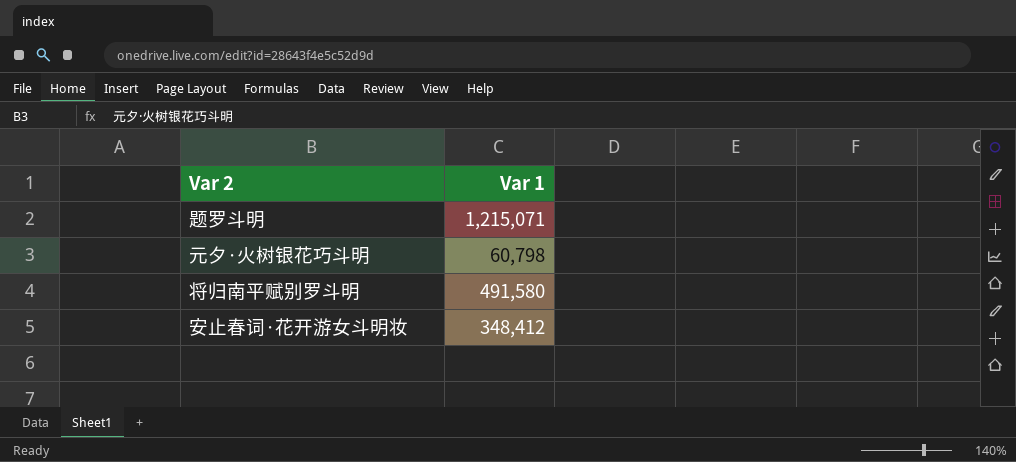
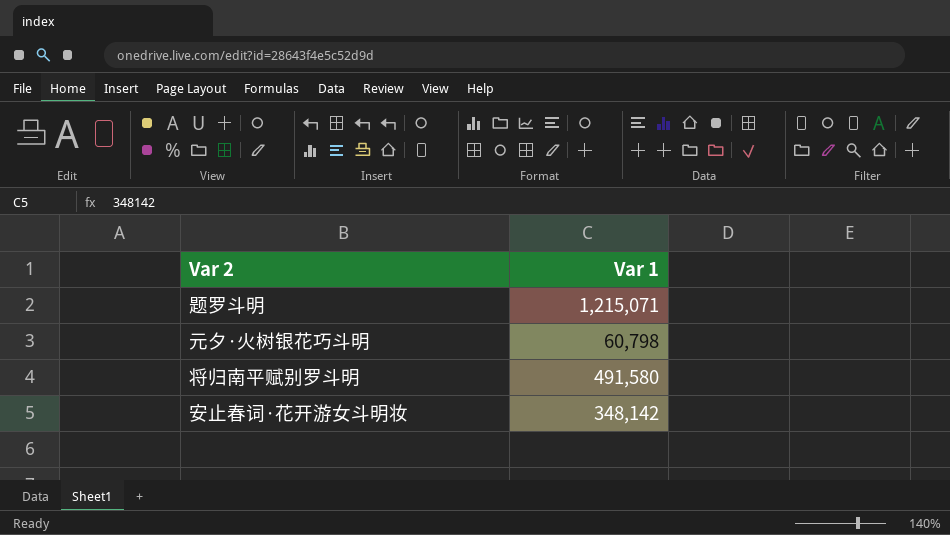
安止春词·花开游女斗明妆 | Var 1: 348,412 -> 348,142

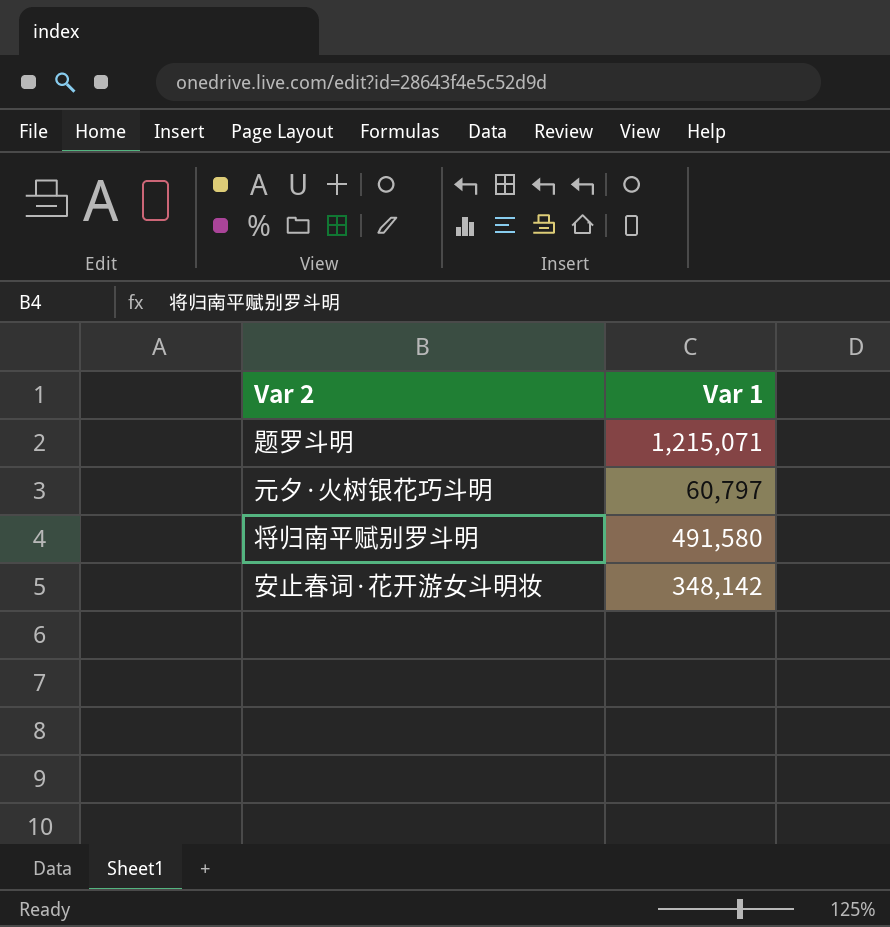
元夕·火树银花巧斗明 | Var 1: 60,798 -> 60,797

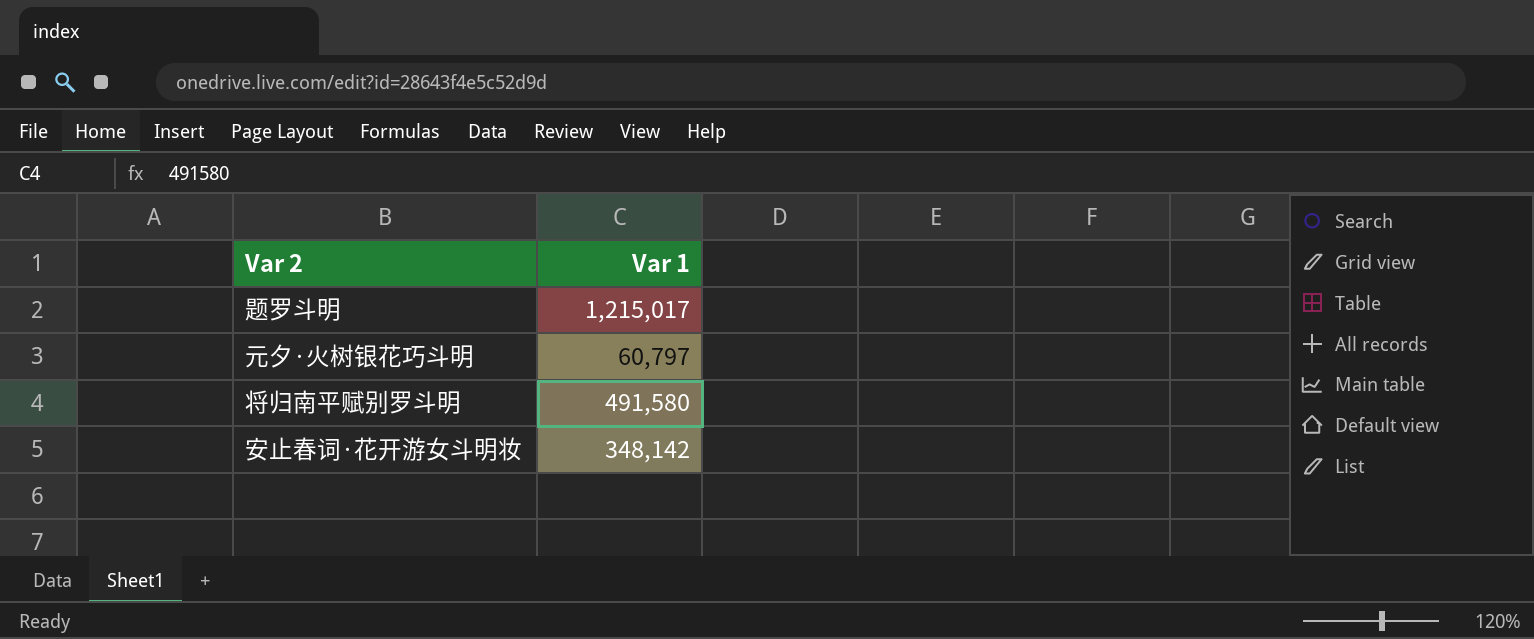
题罗斗明 | Var 1: 1,215,071 -> 1,215,017

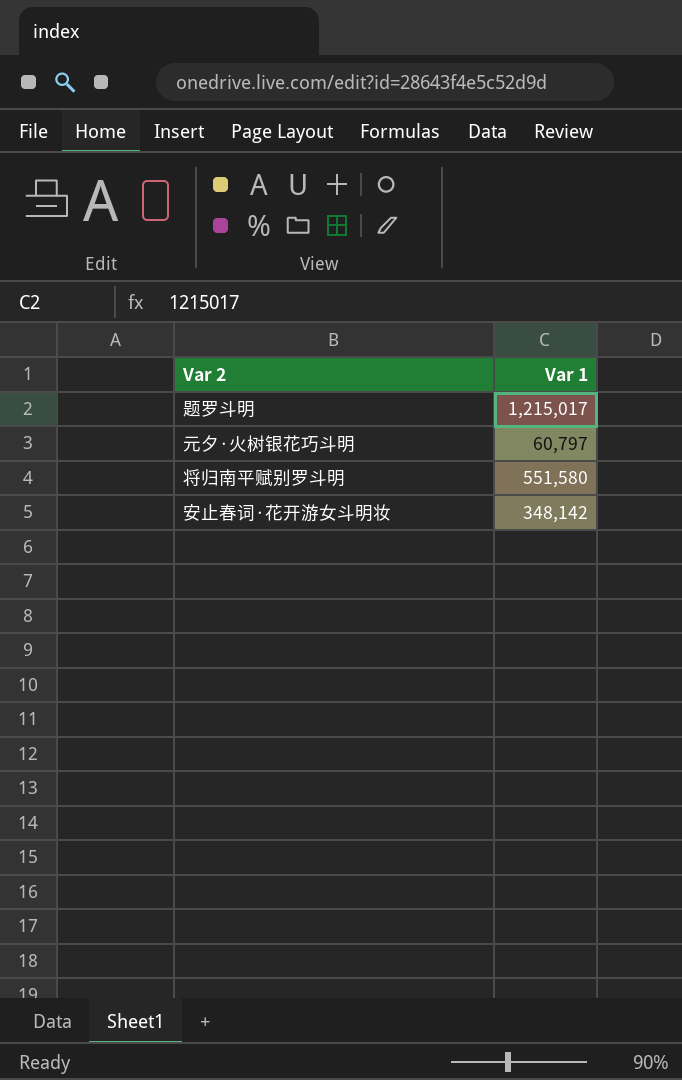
将归南平赋别罗斗明 | Var 1: 491,580 -> 551,580

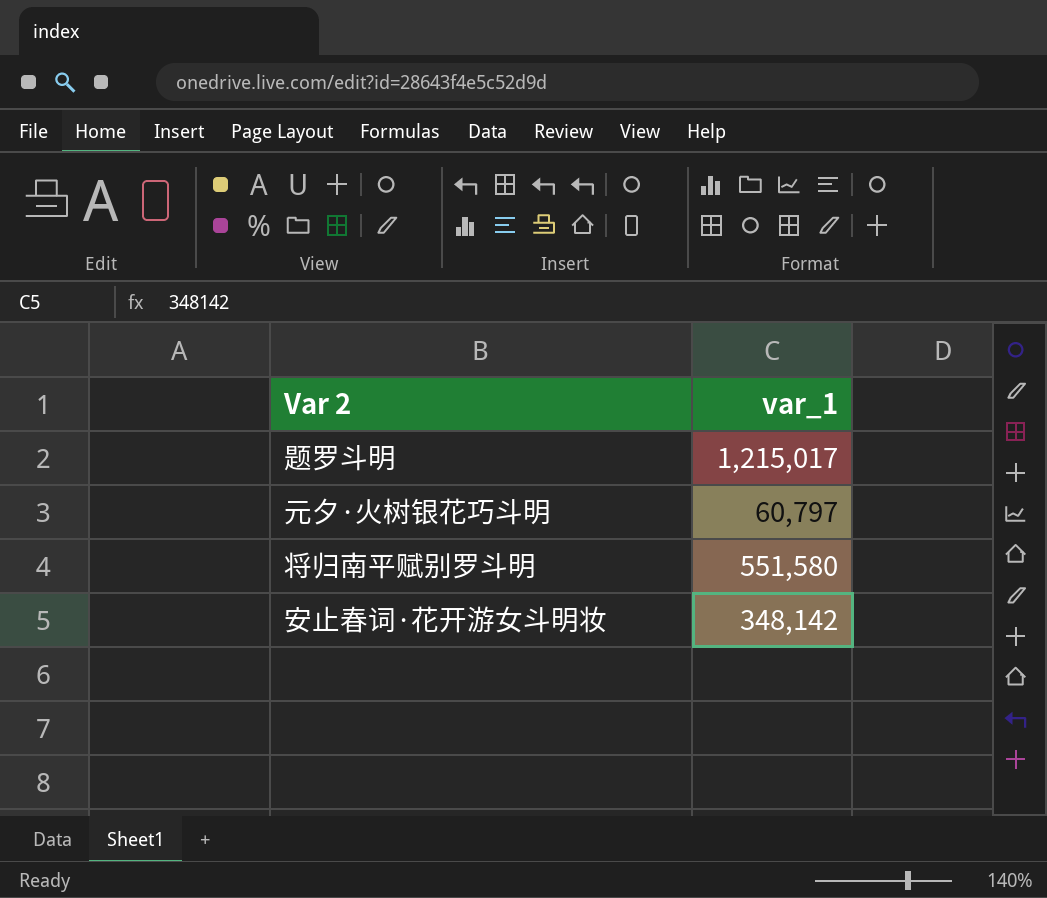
column name: Var 1 -> var_1

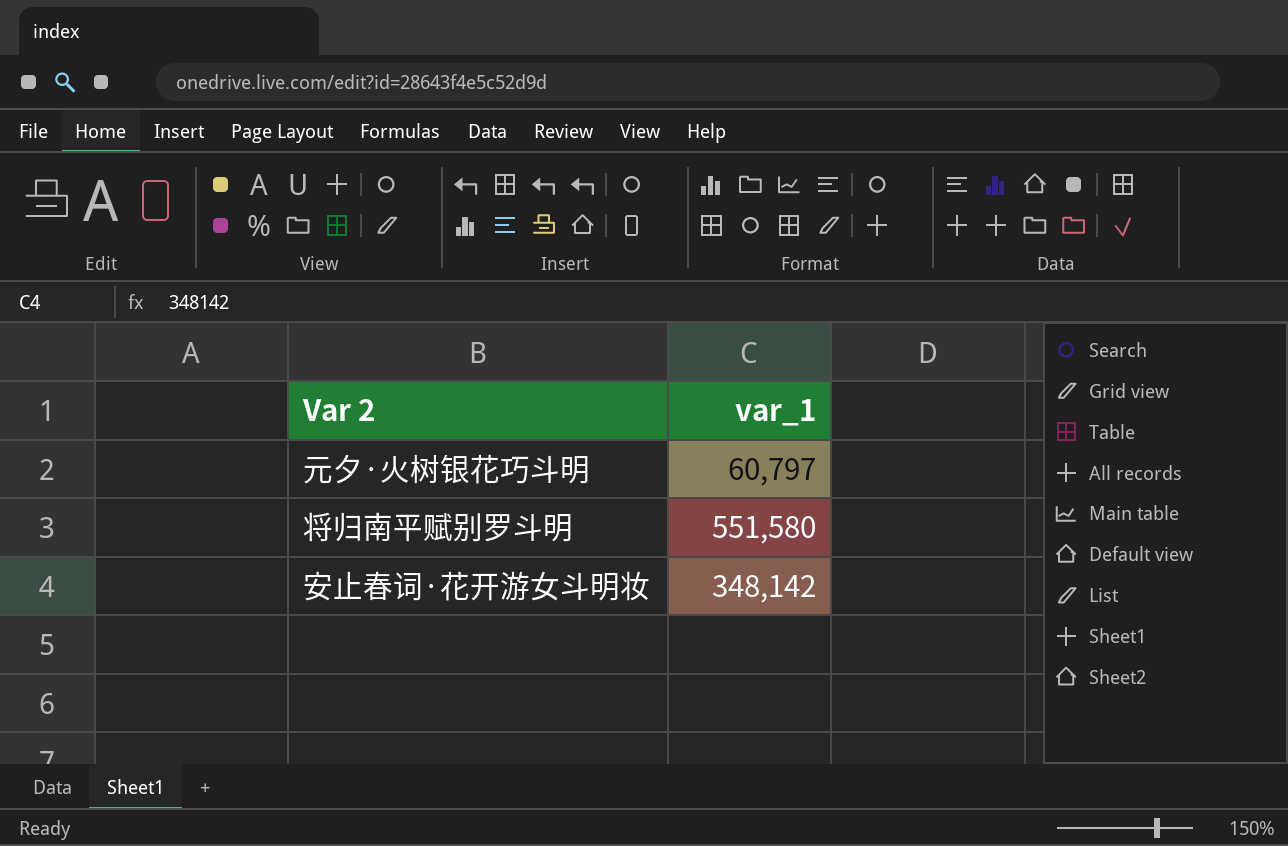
row 题罗斗明: 1,215,017 -> none

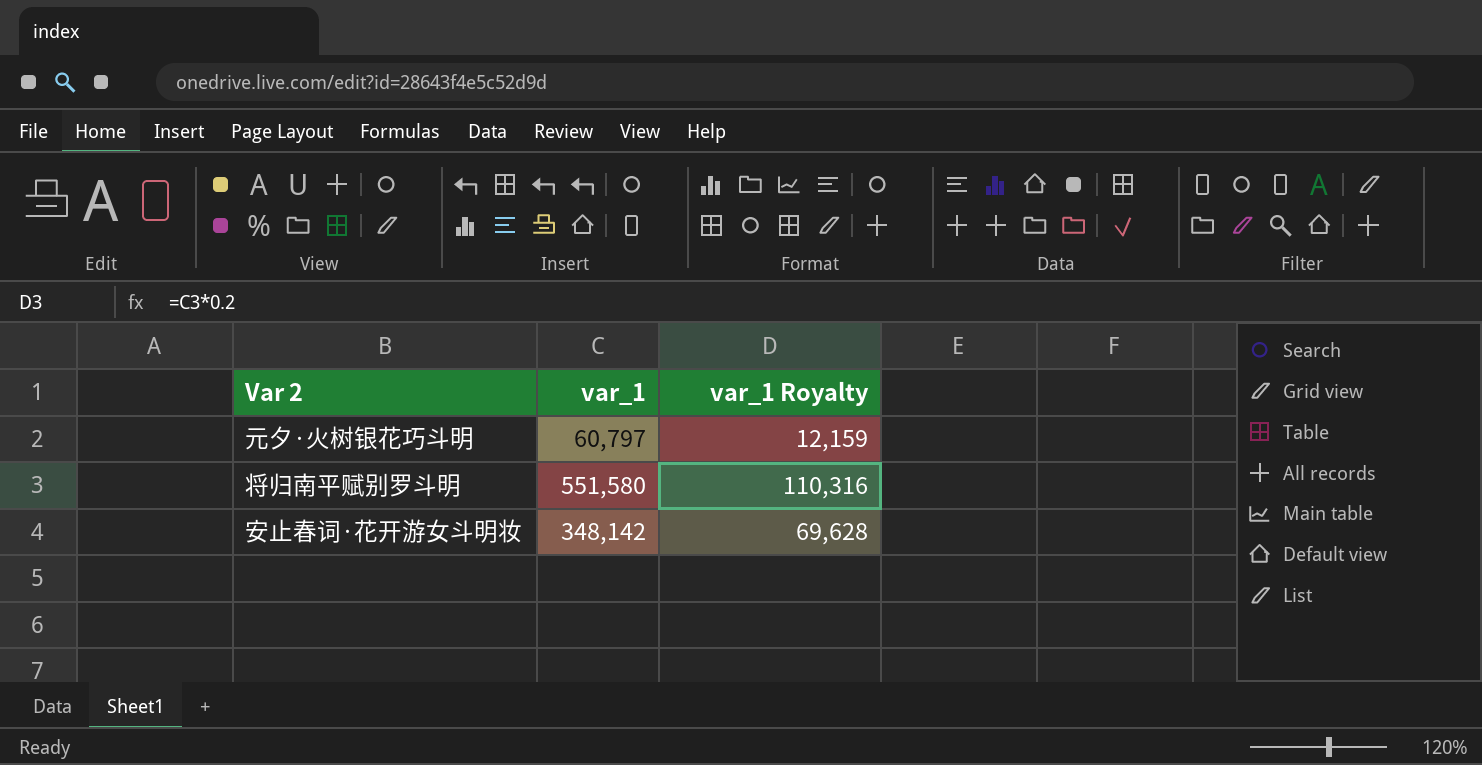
column var_1 Royalty | formula: none -> [var_1] * 0.2

